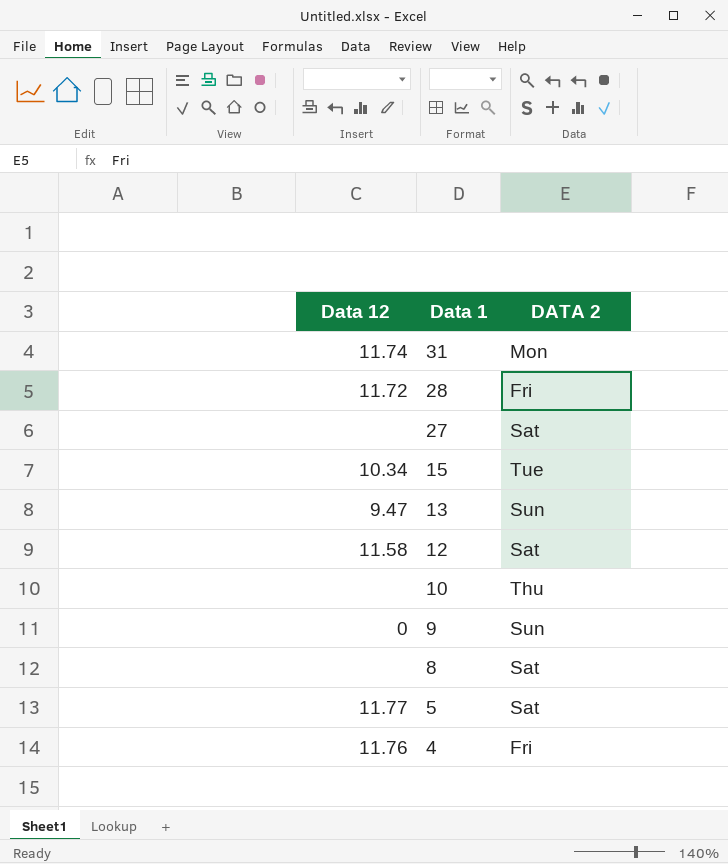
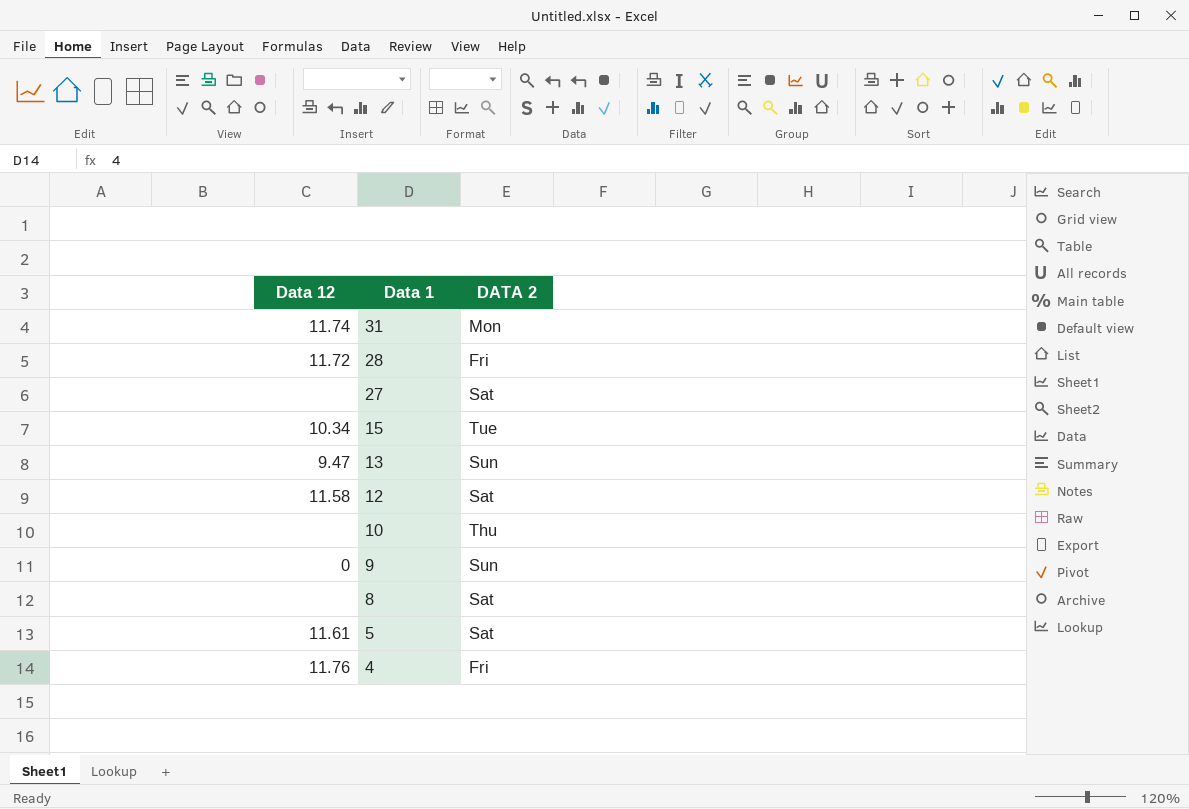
5 | Data 12: 11.77 -> 11.61

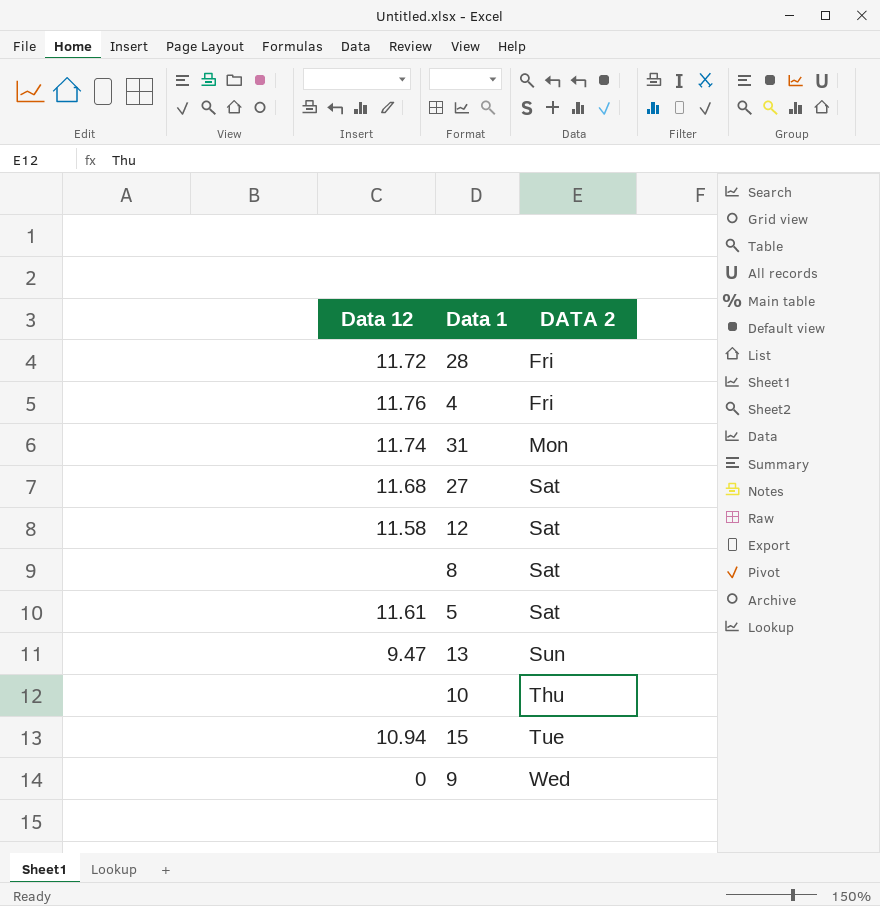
row order: Data 1 descending -> DATA 2 ascending
27 | Data 12: none -> 11.68
15 | Data 12: 10.34 -> 10.94
9 | DATA 2: Sun -> Wed

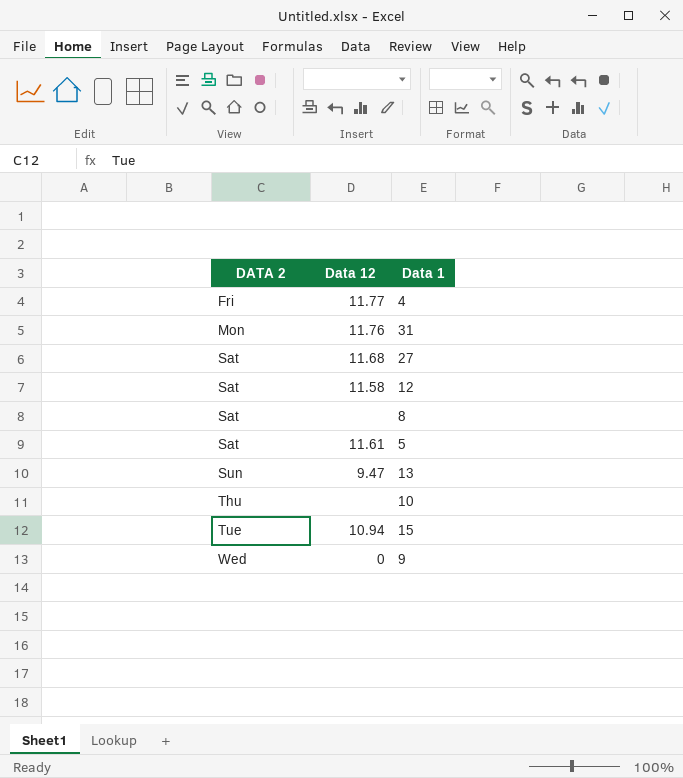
column DATA 2 | position: 3 -> 1
row 28: 11.72 | Fri -> none
4 | Data 12: 11.76 -> 11.77
31 | Data 12: 11.74 -> 11.76

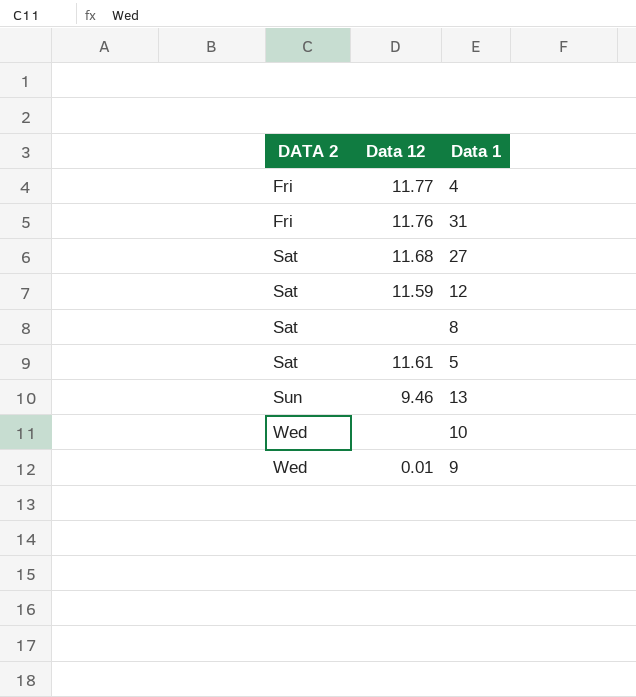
row 15: Tue | 10.94 -> none
31 | DATA 2: Mon -> Fri
12 | Data 12: 11.58 -> 11.59
13 | Data 12: 9.47 -> 9.46
10 | DATA 2: Thu -> Wed
9 | Data 12: 0 -> 0.01

